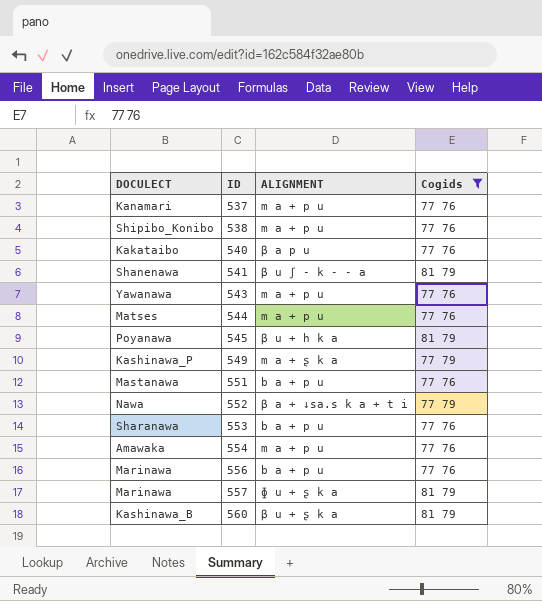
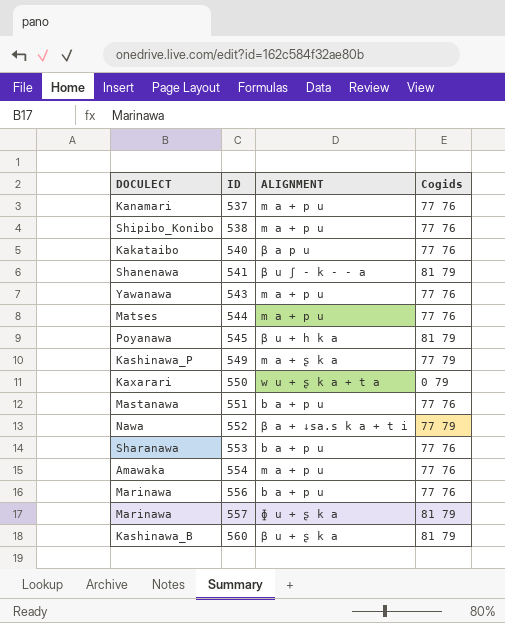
filter: Cogids != 0 79 -> none

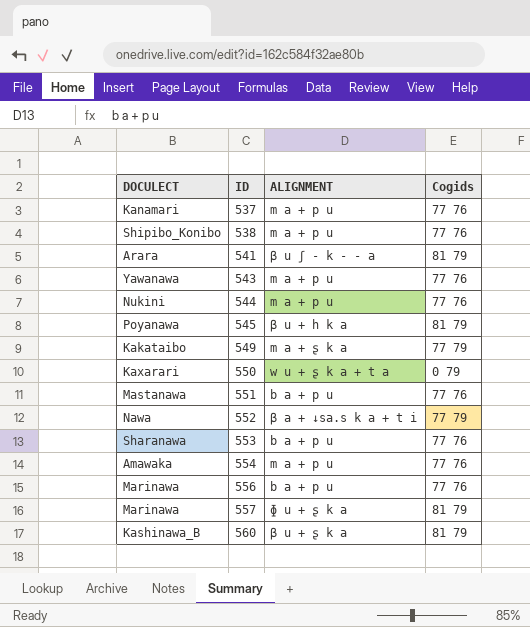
row 540: Kakataibo | β a p u | 77 76 -> none
541 | DOCULECT: Shanenawa -> Arara
544 | DOCULECT: Matses -> Nukini
549 | DOCULECT: Kashinawa_P -> Kakataibo

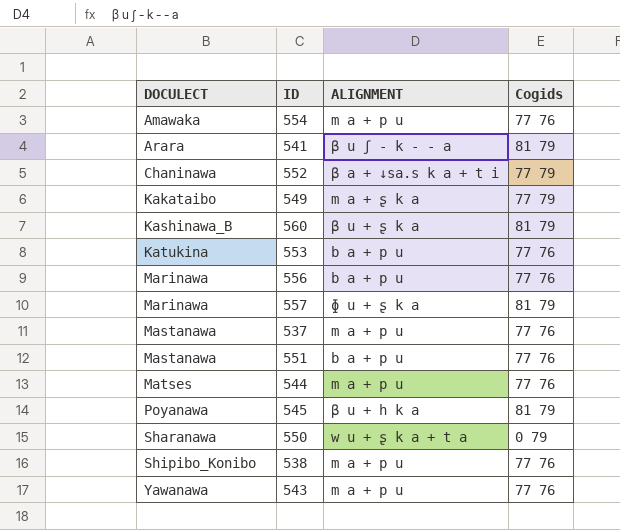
row order: ID ascending -> DOCULECT ascending
552 | DOCULECT: Nawa -> Chaninawa
553 | DOCULECT: Sharanawa -> Katukina
537 | DOCULECT: Kanamari -> Mastanawa
544 | DOCULECT: Nukini -> Matses
550 | DOCULECT: Kaxarari -> Sharanawa

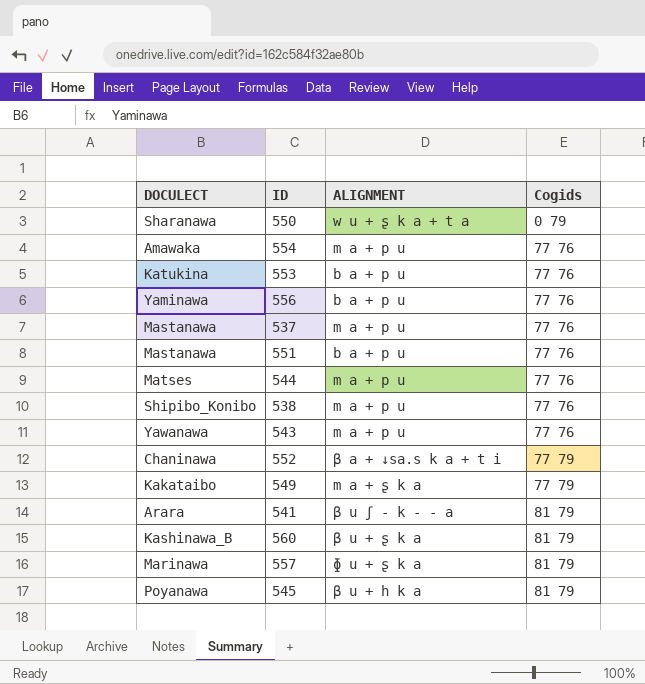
row order: DOCULECT ascending -> Cogids ascending
556 | DOCULECT: Marinawa -> Yaminawa

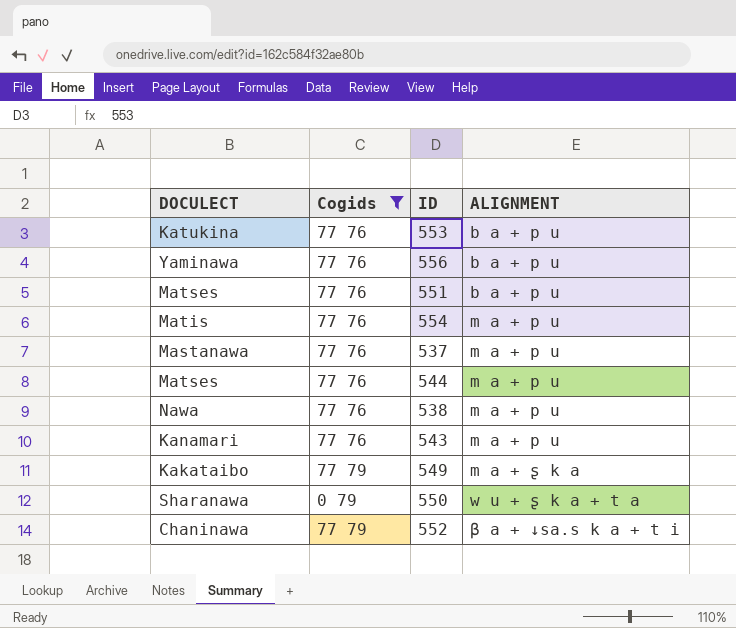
filter: none -> Cogids != 81 79
row order: Cogids ascending -> ALIGNMENT ascending
column Cogids | position: 4 -> 2
551 | DOCULECT: Mastanawa -> Matses
554 | DOCULECT: Amawaka -> Matis
538 | DOCULECT: Shipibo_Konibo -> Nawa
543 | DOCULECT: Yawanawa -> Kanamari

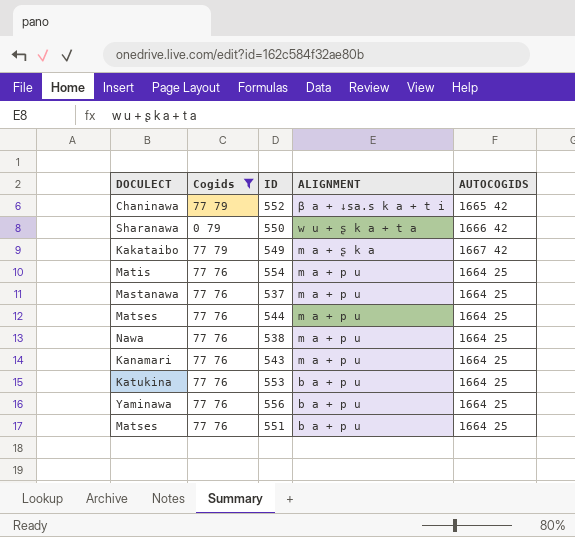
row order: ALIGNMENT ascending -> ALIGNMENT descending
column AUTOCOGIDS | position: none -> 5

